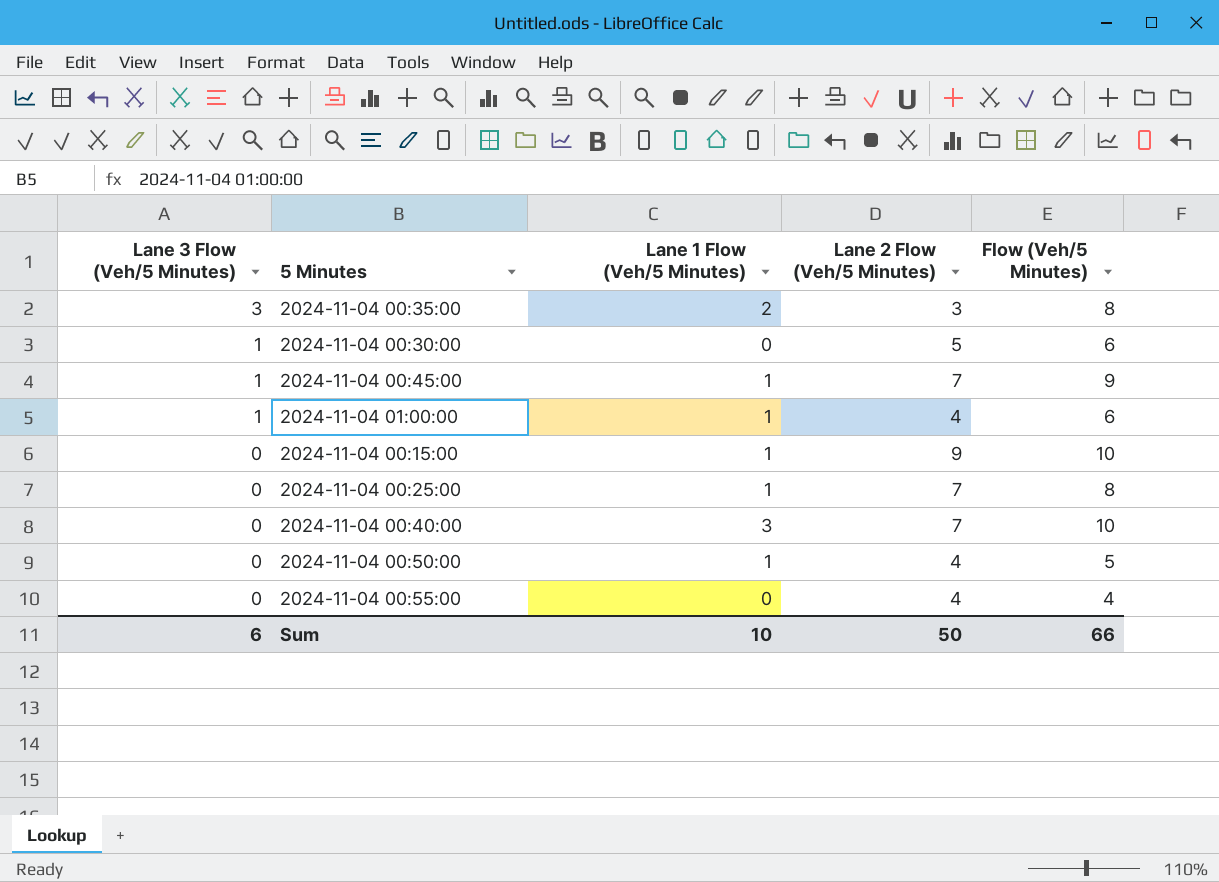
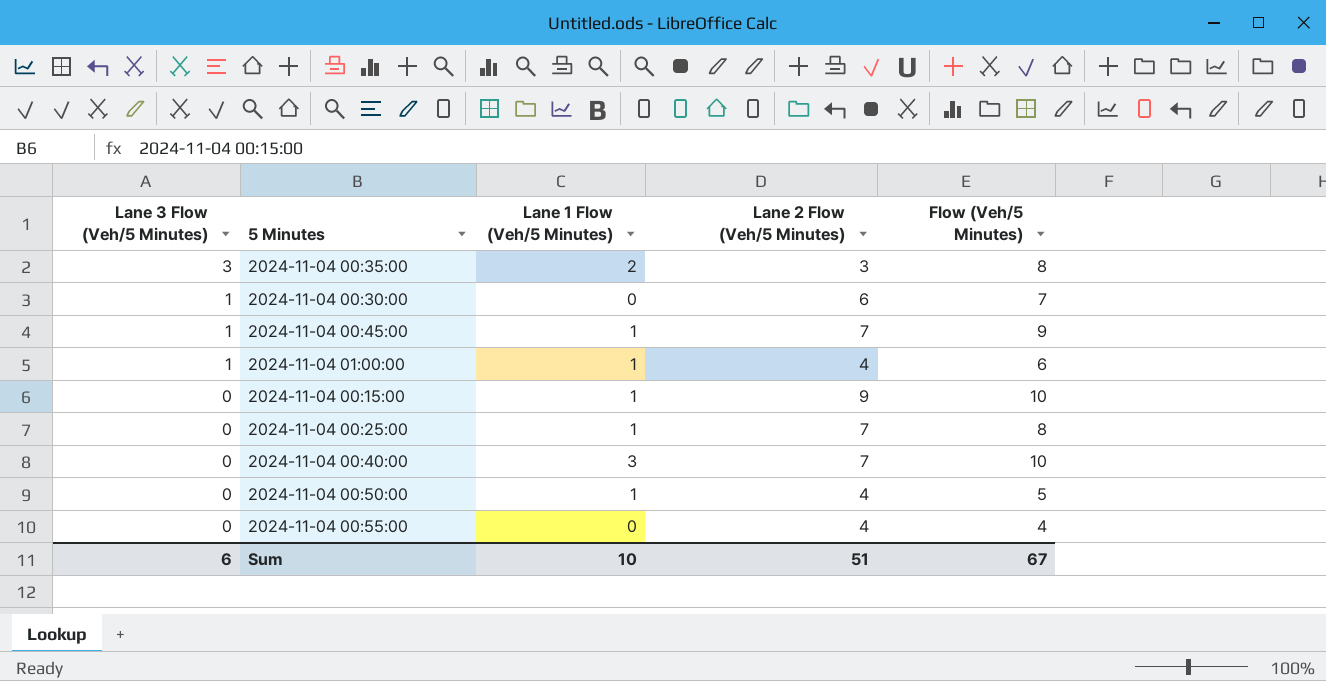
2024-11-04 00:30:00 | Lane 2 Flow (Veh/5 Minutes): 5 -> 6
2024-11-04 00:30:00 | Flow (Veh/5 Minutes): 6 -> 7
Sum | Lane 2 Flow (Veh/5 Minutes): 50 -> 51
Sum | Flow (Veh/5 Minutes): 66 -> 67

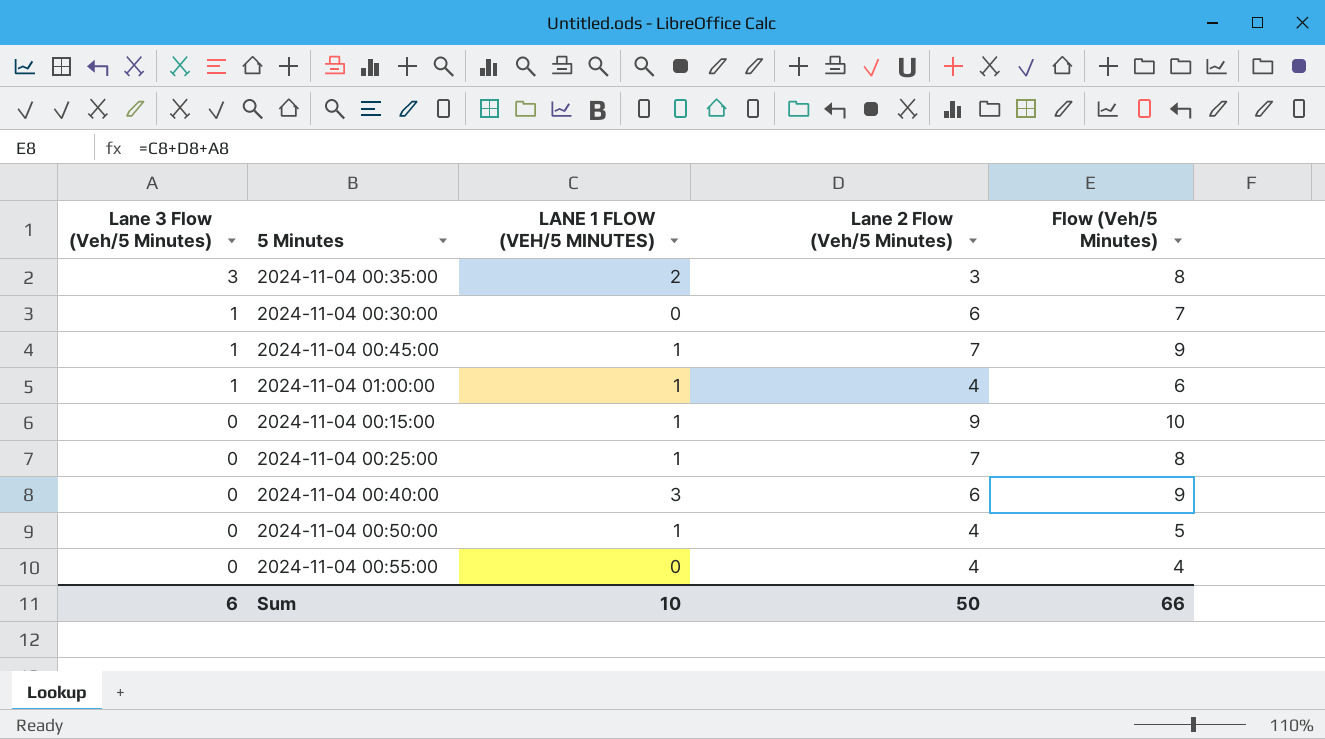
column name: Lane 1 Flow (Veh/5 Minutes) -> LANE 1 FLOW (VEH/5 MINUTES)
2024-11-04 00:40:00 | Lane 2 Flow (Veh/5 Minutes): 7 -> 6
2024-11-04 00:40:00 | Flow (Veh/5 Minutes): 10 -> 9
Sum | Lane 2 Flow (Veh/5 Minutes): 51 -> 50
Sum | Flow (Veh/5 Minutes): 67 -> 66

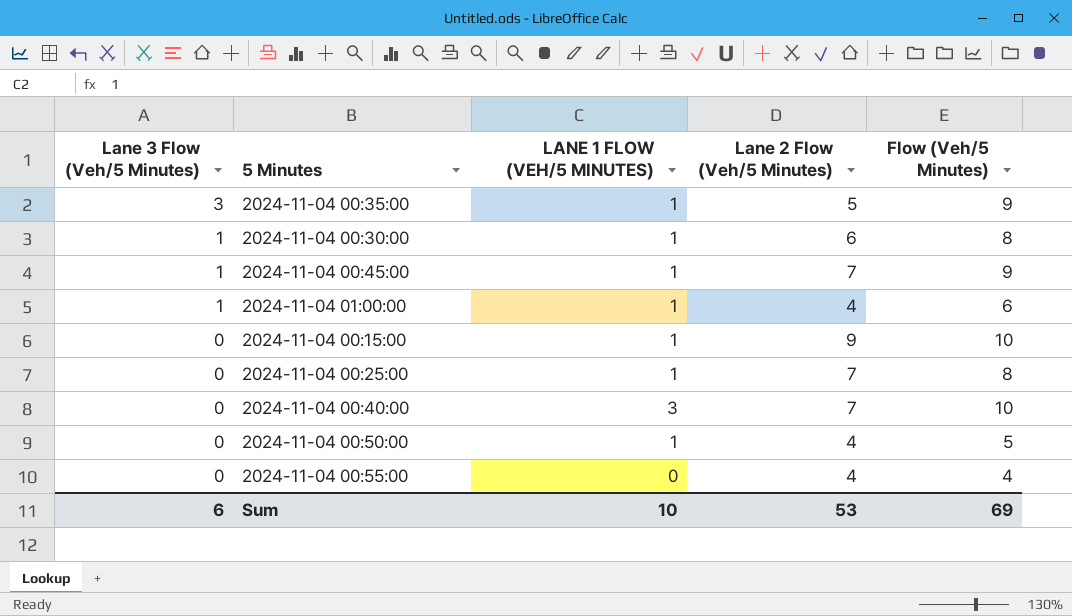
2024-11-04 00:35:00 | LANE 1 FLOW (VEH/5 MINUTES): 2 -> 1
2024-11-04 00:35:00 | Lane 2 Flow (Veh/5 Minutes): 3 -> 5
2024-11-04 00:35:00 | Flow (Veh/5 Minutes): 8 -> 9
2024-11-04 00:30:00 | LANE 1 FLOW (VEH/5 MINUTES): 0 -> 1
2024-11-04 00:30:00 | Flow (Veh/5 Minutes): 7 -> 8
2024-11-04 00:40:00 | Lane 2 Flow (Veh/5 Minutes): 6 -> 7
2024-11-04 00:40:00 | Flow (Veh/5 Minutes): 9 -> 10
Sum | Lane 2 Flow (Veh/5 Minutes): 50 -> 53
Sum | Flow (Veh/5 Minutes): 66 -> 69

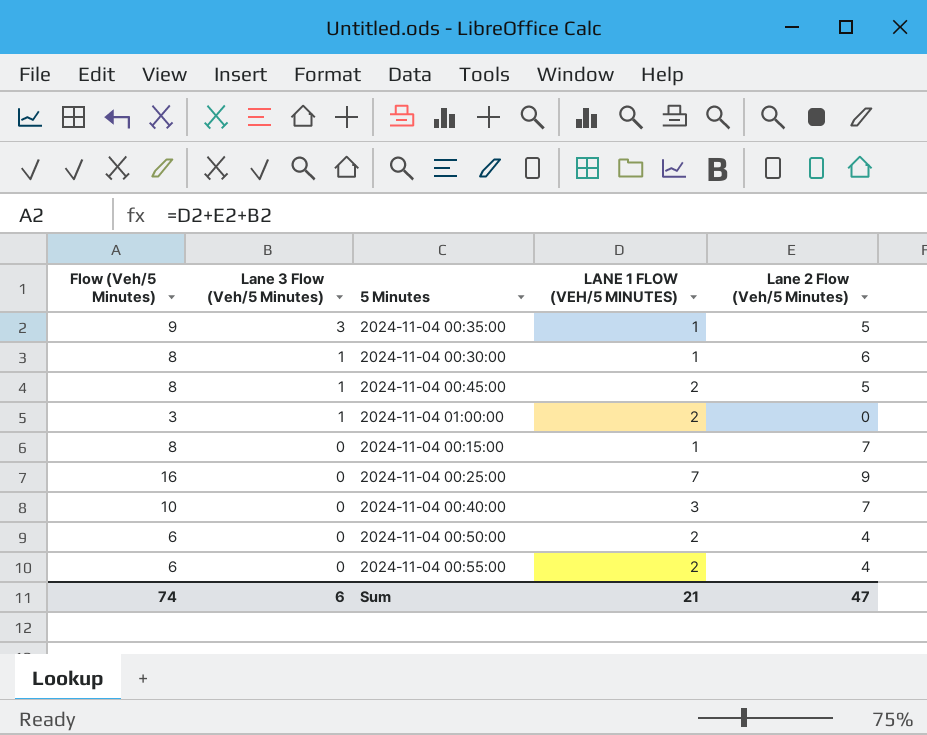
column Flow (Veh/5 Minutes) | position: 5 -> 1
2024-11-04 00:45:00 | Flow (Veh/5 Minutes): 9 -> 8
2024-11-04 00:45:00 | LANE 1 FLOW (VEH/5 MINUTES): 1 -> 2
2024-11-04 00:45:00 | Lane 2 Flow (Veh/5 Minutes): 7 -> 5
2024-11-04 01:00:00 | Flow (Veh/5 Minutes): 6 -> 3
2024-11-04 01:00:00 | LANE 1 FLOW (VEH/5 MINUTES): 1 -> 2
2024-11-04 01:00:00 | Lane 2 Flow (Veh/5 Minutes): 4 -> 0
2024-11-04 00:15:00 | Flow (Veh/5 Minutes): 10 -> 8
2024-11-04 00:15:00 | Lane 2 Flow (Veh/5 Minutes): 9 -> 7
2024-11-04 00:25:00 | Flow (Veh/5 Minutes): 8 -> 16
2024-11-04 00:25:00 | LANE 1 FLOW (VEH/5 MINUTES): 1 -> 7
2024-11-04 00:25:00 | Lane 2 Flow (Veh/5 Minutes): 7 -> 9
2024-11-04 00:50:00 | Flow (Veh/5 Minutes): 5 -> 6
2024-11-04 00:50:00 | LANE 1 FLOW (VEH/5 MINUTES): 1 -> 2
2024-11-04 00:55:00 | Flow (Veh/5 Minutes): 4 -> 6
2024-11-04 00:55:00 | LANE 1 FLOW (VEH/5 MINUTES): 0 -> 2
Sum | Flow (Veh/5 Minutes): 69 -> 74
Sum | LANE 1 FLOW (VEH/5 MINUTES): 10 -> 21
Sum | Lane 2 Flow (Veh/5 Minutes): 53 -> 47

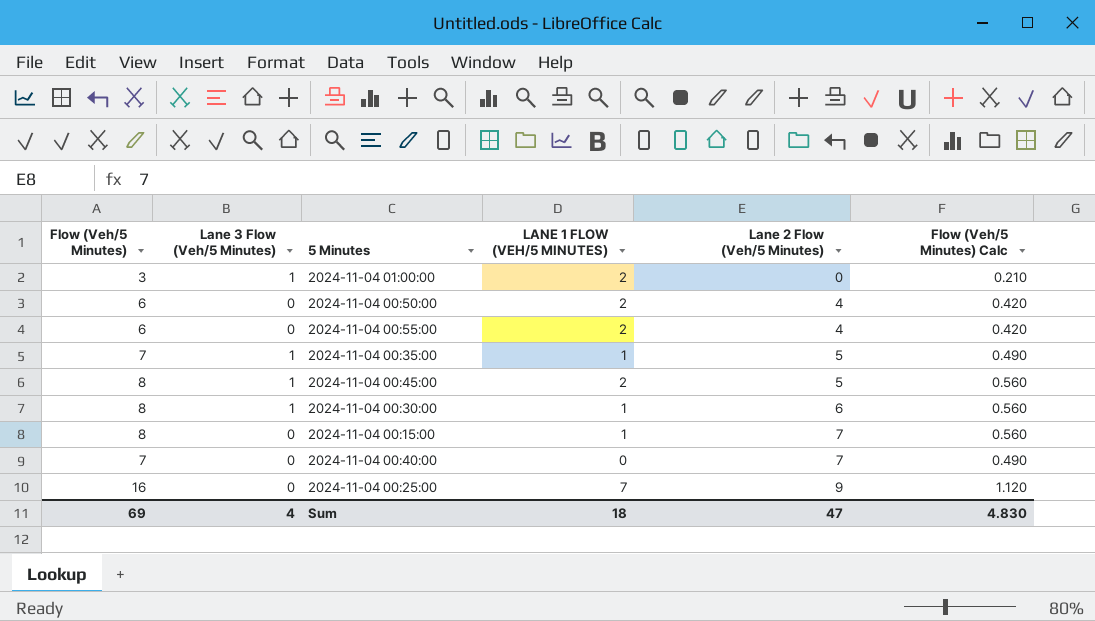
row order: Lane 3 Flow (Veh/5 Minutes) descending -> Lane 2 Flow (Veh/5 Minutes) ascending
column Flow (Veh/5 Minutes) Calc | formula: none -> [Flow (Veh/5 Minutes)] * 0.07
2024-11-04 00:35:00 | Flow (Veh/5 Minutes): 9 -> 7
2024-11-04 00:35:00 | Lane 3 Flow (Veh/5 Minutes): 3 -> 1
2024-11-04 00:40:00 | Flow (Veh/5 Minutes): 10 -> 7
2024-11-04 00:40:00 | LANE 1 FLOW (VEH/5 MINUTES): 3 -> 0
Sum | Flow (Veh/5 Minutes): 74 -> 69
Sum | Lane 3 Flow (Veh/5 Minutes): 6 -> 4
Sum | LANE 1 FLOW (VEH/5 MINUTES): 21 -> 18

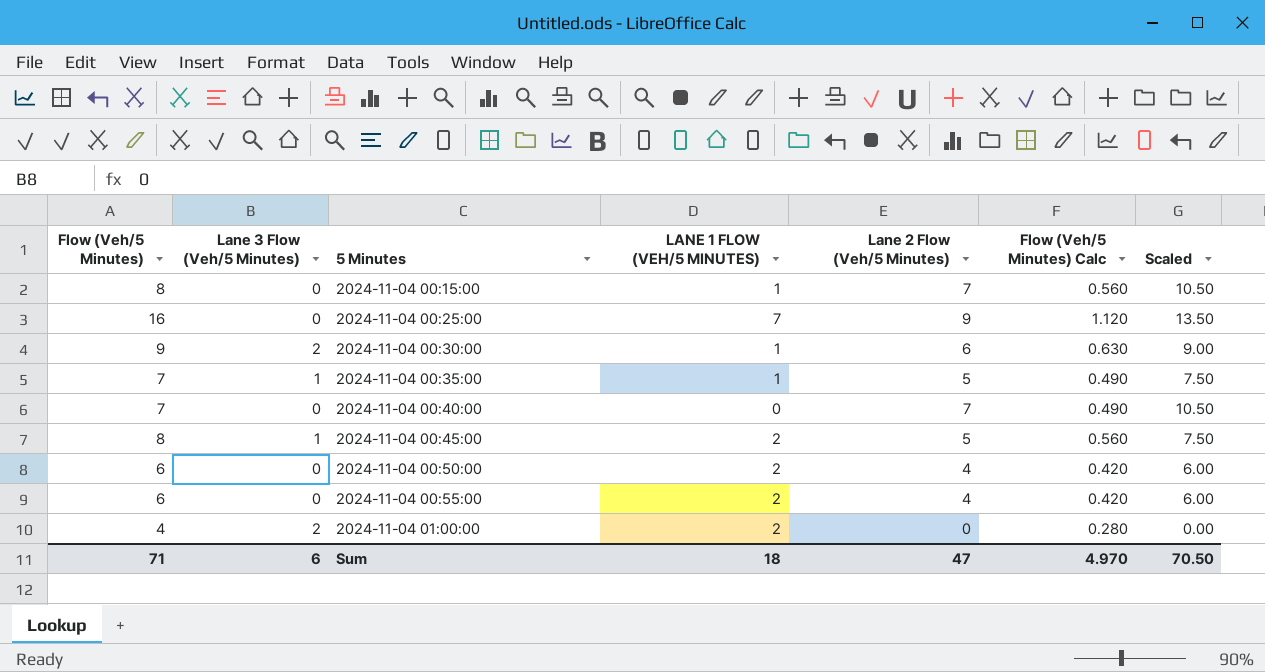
row order: Lane 2 Flow (Veh/5 Minutes) ascending -> 5 Minutes ascending
column Scaled | formula: none -> [Lane 2 Flow (Veh/5 Minutes)] * 1.5
2024-11-04 00:30:00 | Flow (Veh/5 Minutes): 8 -> 9
2024-11-04 00:30:00 | Lane 3 Flow (Veh/5 Minutes): 1 -> 2
2024-11-04 00:30:00 | Flow (Veh/5 Minutes) Calc: 0.560 -> 0.630
2024-11-04 01:00:00 | Flow (Veh/5 Minutes): 3 -> 4
2024-11-04 01:00:00 | Lane 3 Flow (Veh/5 Minutes): 1 -> 2
2024-11-04 01:00:00 | Flow (Veh/5 Minutes) Calc: 0.210 -> 0.280
Sum | Flow (Veh/5 Minutes): 69 -> 71
Sum | Lane 3 Flow (Veh/5 Minutes): 4 -> 6
Sum | Flow (Veh/5 Minutes) Calc: 4.830 -> 4.970

